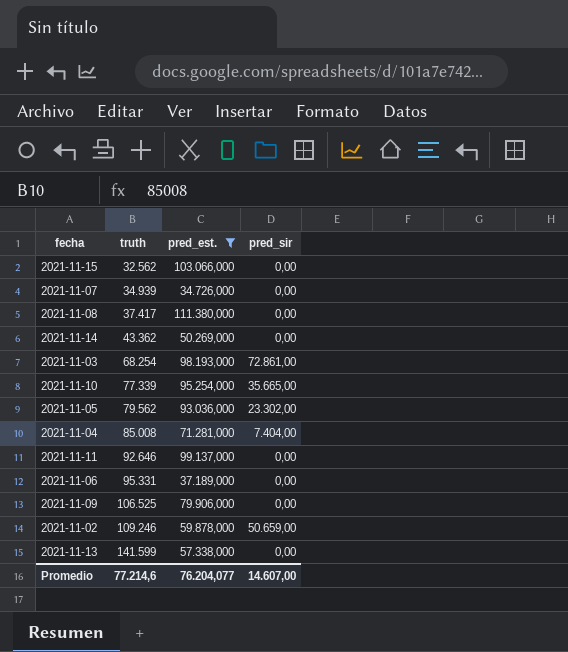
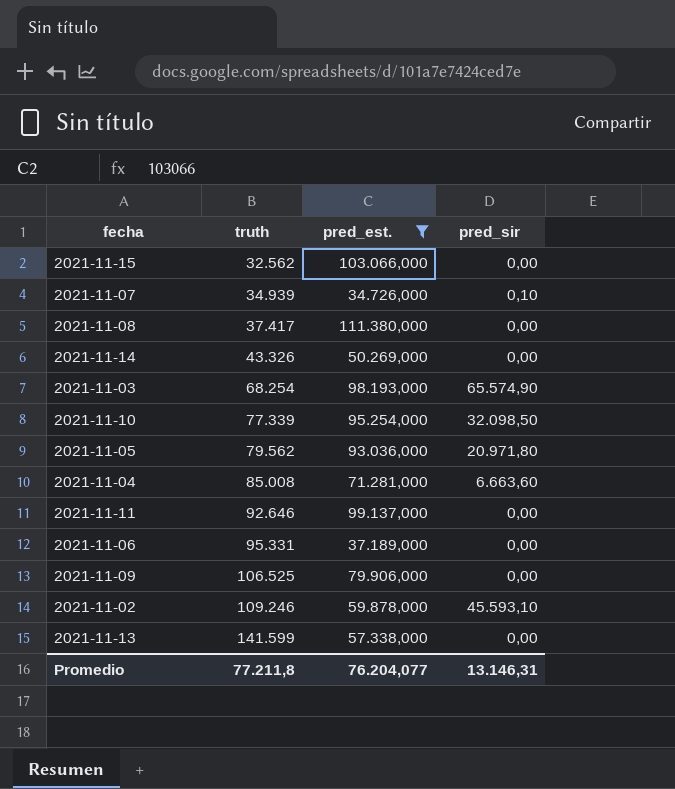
2021-11-07 | pred_sir: 0,00 -> 0,10
2021-11-14 | truth: 43.362 -> 43.326
2021-11-03 | pred_sir: 72.861,00 -> 65.574,90
2021-11-10 | pred_sir: 35.665,00 -> 32.098,50
2021-11-05 | pred_sir: 23.302,00 -> 20.971,80
2021-11-04 | pred_sir: 7.404,00 -> 6.663,60
2021-11-02 | pred_sir: 50.659,00 -> 45.593,10
Promedio | truth: 77.214,6 -> 77.211,8
Promedio | pred_sir: 14.607,00 -> 13.146,31

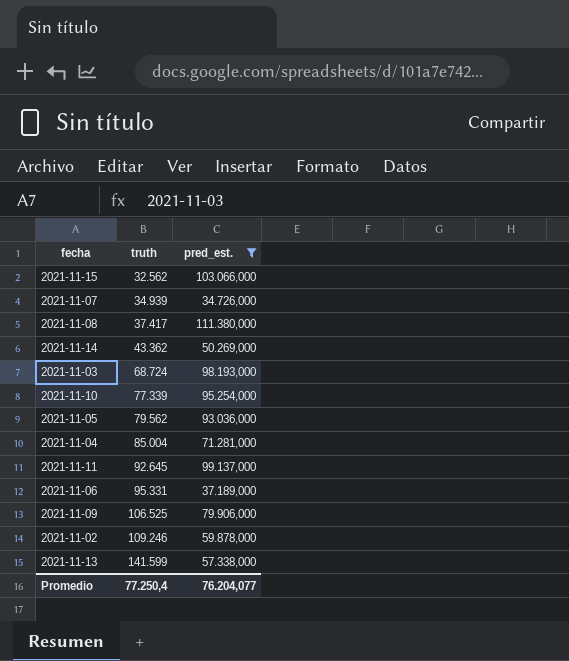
column pred_sir | position: 4 -> none
2021-11-14 | truth: 43.326 -> 43.362
2021-11-03 | truth: 68.254 -> 68.724
2021-11-04 | truth: 85.008 -> 85.004
2021-11-11 | truth: 92.646 -> 92.645
Promedio | truth: 77.211,8 -> 77.250,4

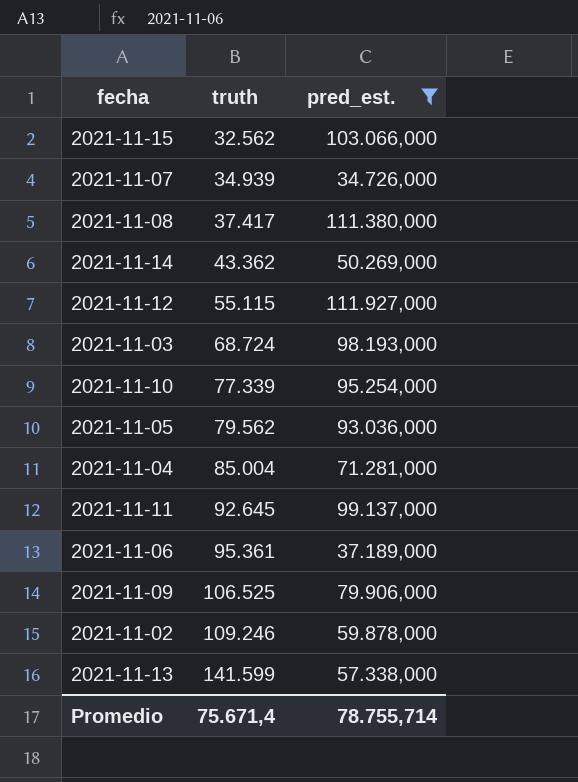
row 2021-11-12: none -> 55.115 | 111.927,000
2021-11-06 | truth: 95.331 -> 95.361
Promedio | truth: 77.250,4 -> 75.671,4
Promedio | pred_est.: 76.204,077 -> 78.755,714

